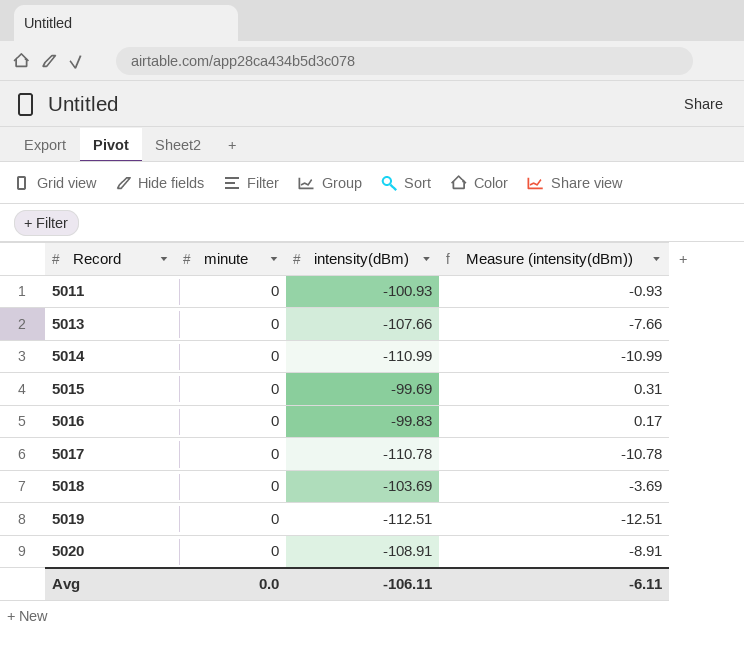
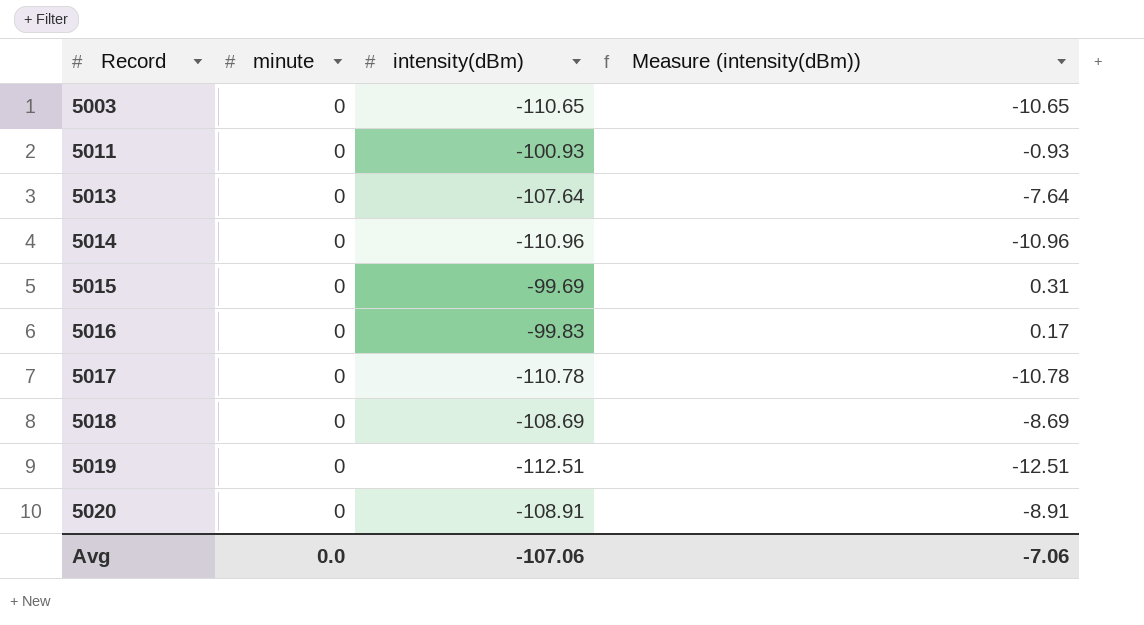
row 5003: none -> 0 | -110.65 | -10.65
5013 | intensity(dBm): -107.66 -> -107.64
5013 | Measure (intensity(dBm)): -7.66 -> -7.64
5014 | intensity(dBm): -110.99 -> -110.96
5014 | Measure (intensity(dBm)): -10.99 -> -10.96
5018 | intensity(dBm): -103.69 -> -108.69
5018 | Measure (intensity(dBm)): -3.69 -> -8.69
Avg | intensity(dBm): -106.11 -> -107.06
Avg | Measure (intensity(dBm)): -6.11 -> -7.06

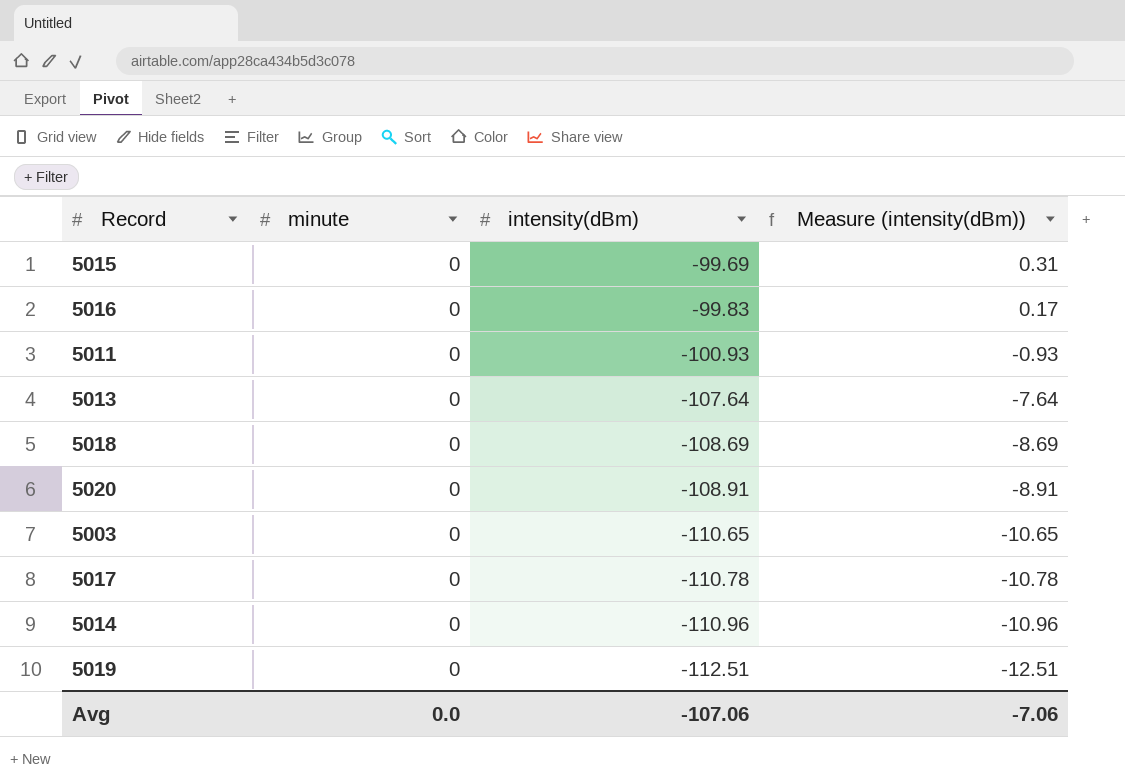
row order: Record ascending -> intensity(dBm) descending

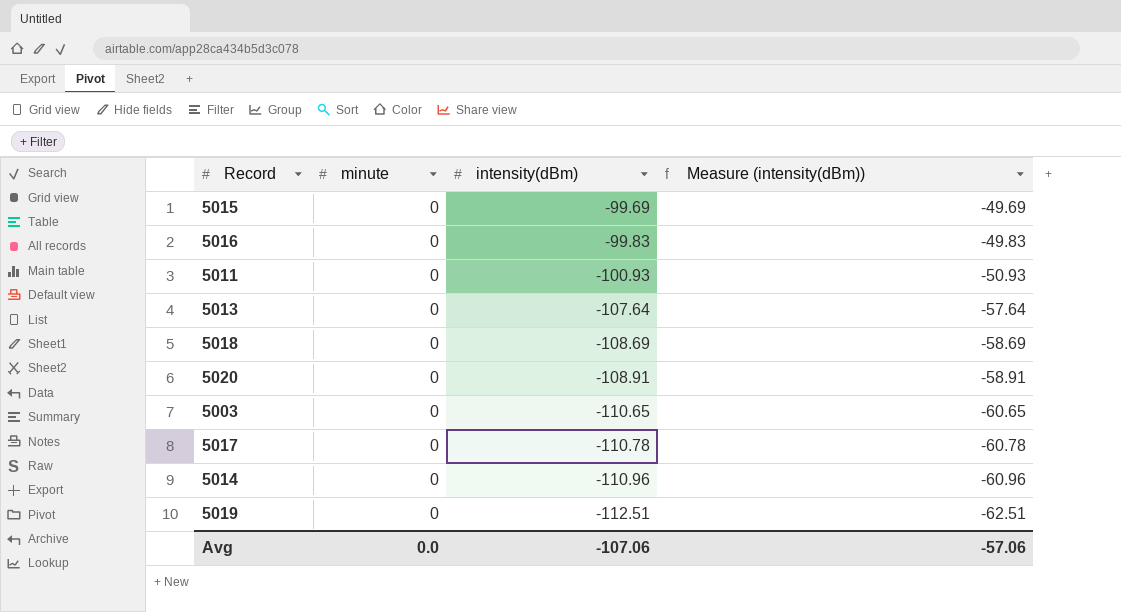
column Measure (intensity(dBm)) | formula: [intensity(dBm)] + 100 -> [intensity(dBm)] + 50
Avg | Measure (intensity(dBm)): -7.06 -> -57.06

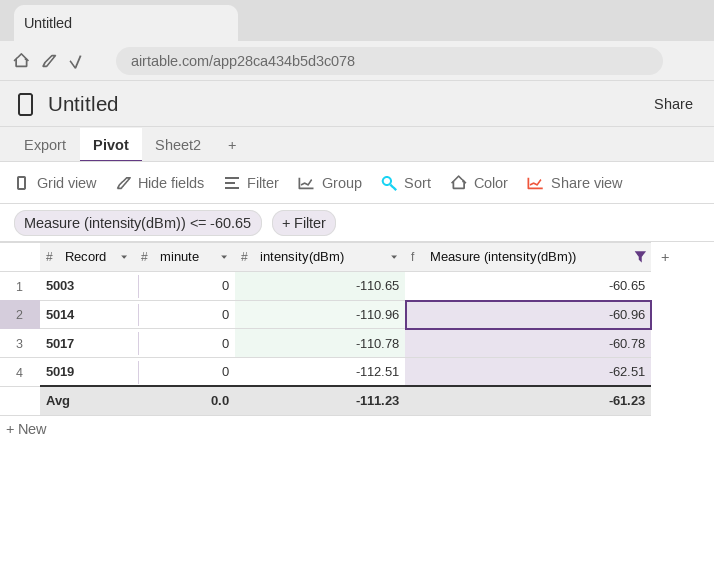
filter: none -> Measure (intensity(dBm)) <= -60.65
row order: intensity(dBm) descending -> Record ascending
Avg | intensity(dBm): -107.06 -> -111.23
Avg | Measure (intensity(dBm)): -57.06 -> -61.23

